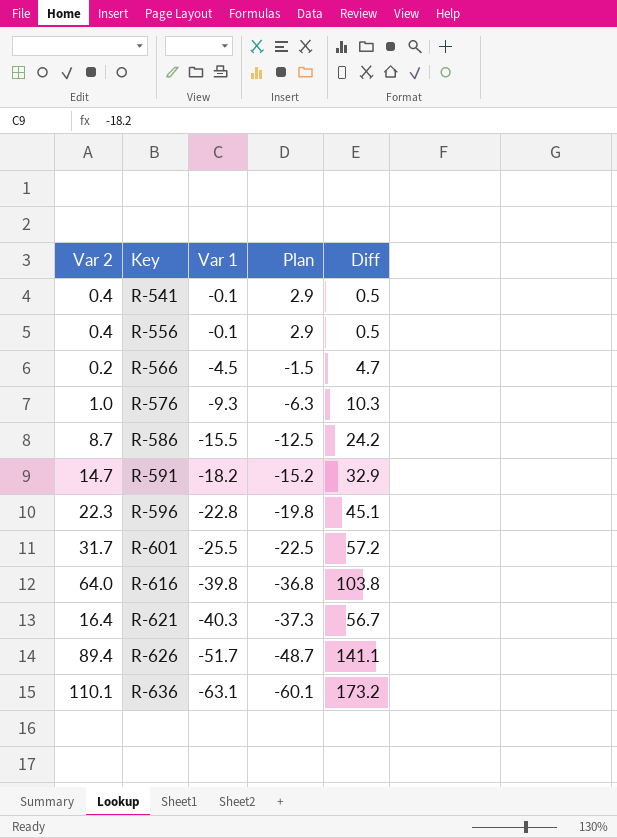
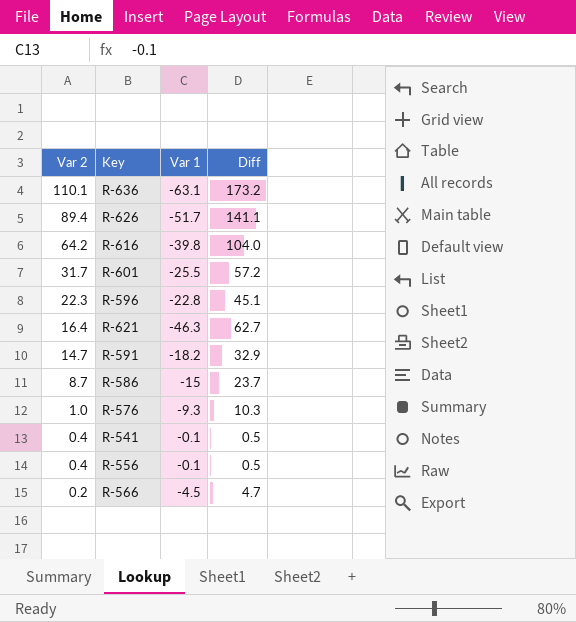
row order: Key ascending -> Var 2 descending
column Plan | formula: [Var 1] + 3 -> none
R-616 | Var 2: 64.0 -> 64.2
R-616 | Diff: 103.8 -> 104.0
R-621 | Var 1: -40.3 -> -46.3
R-621 | Diff: 56.7 -> 62.7
R-586 | Var 1: -15.5 -> -15
R-586 | Diff: 24.2 -> 23.7

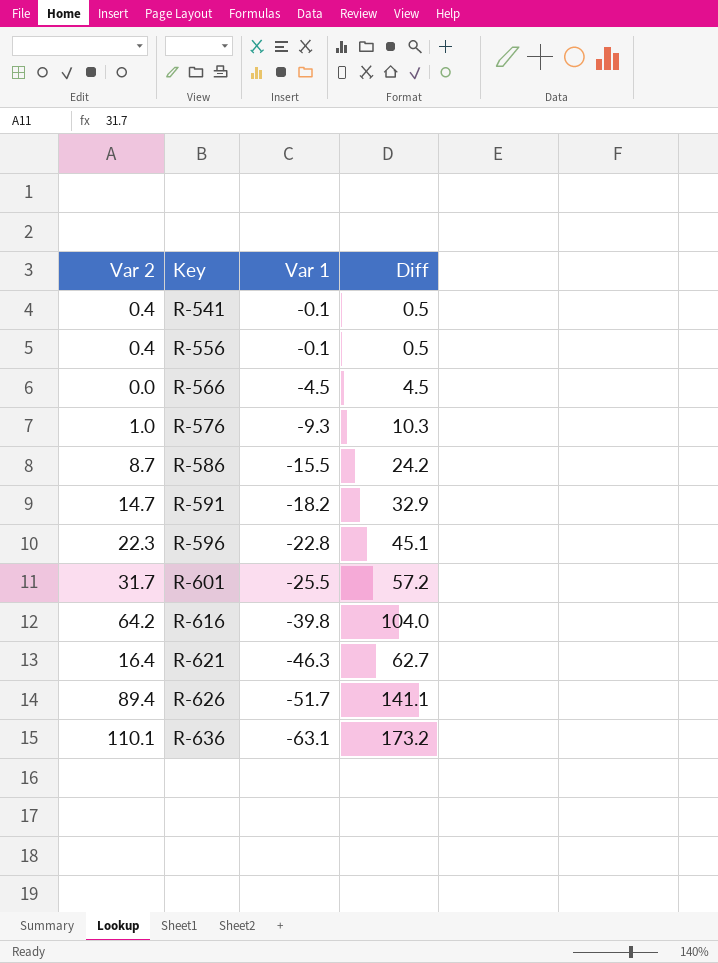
row order: Var 2 descending -> Key ascending
R-566 | Var 2: 0.2 -> 0.0
R-566 | Diff: 4.7 -> 4.5
R-586 | Var 1: -15 -> -15.5
R-586 | Diff: 23.7 -> 24.2

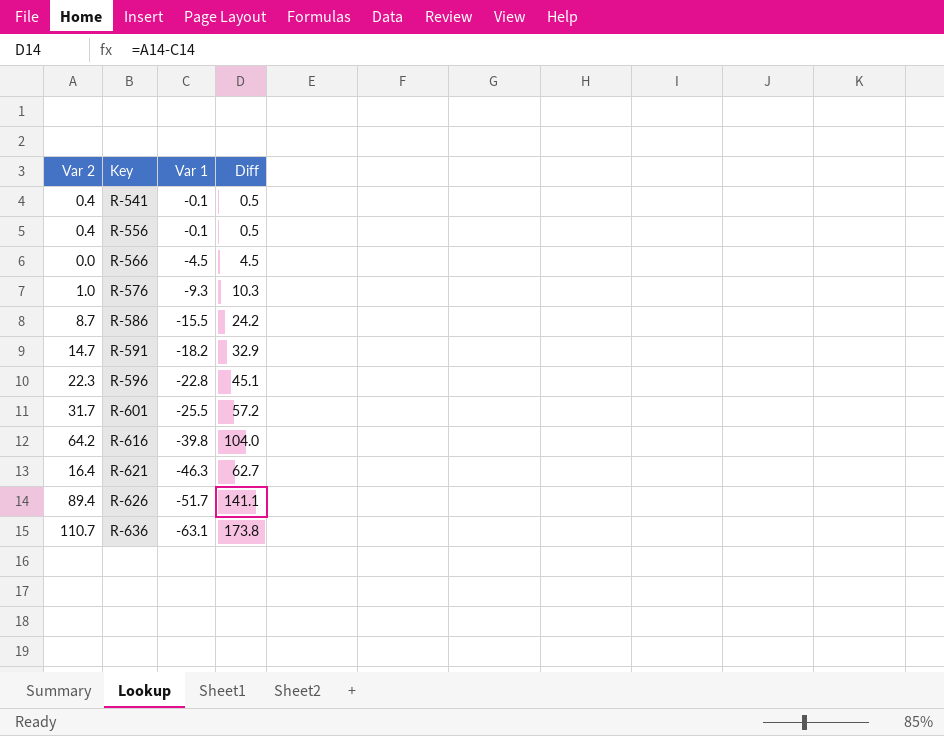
R-636 | Var 2: 110.1 -> 110.7
R-636 | Diff: 173.2 -> 173.8

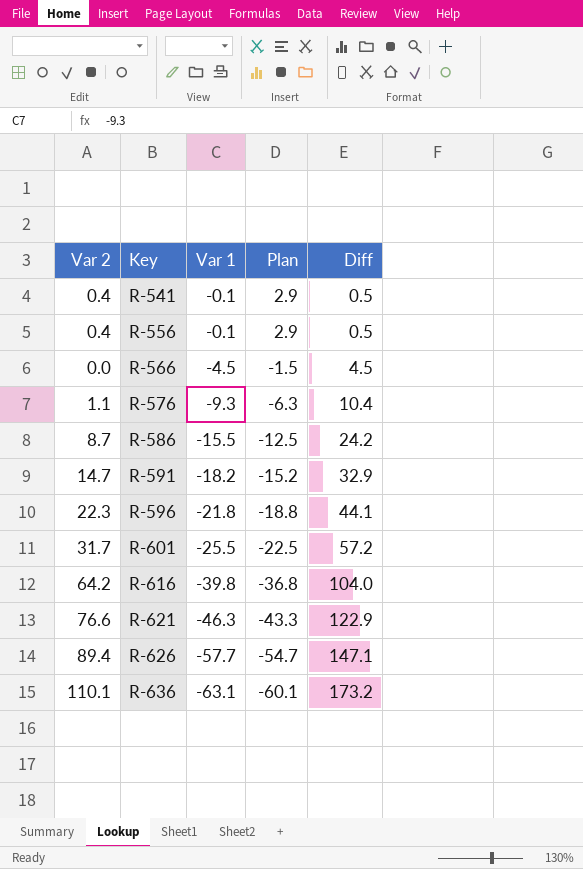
column Plan | formula: none -> [Var 1] + 3
R-576 | Var 2: 1.0 -> 1.1
R-576 | Diff: 10.3 -> 10.4
R-596 | Var 1: -22.8 -> -21.8
R-596 | Diff: 45.1 -> 44.1
R-621 | Var 2: 16.4 -> 76.6
R-621 | Diff: 62.7 -> 122.9
R-626 | Var 1: -51.7 -> -57.7
R-626 | Diff: 141.1 -> 147.1
R-636 | Var 2: 110.7 -> 110.1
R-636 | Diff: 173.8 -> 173.2

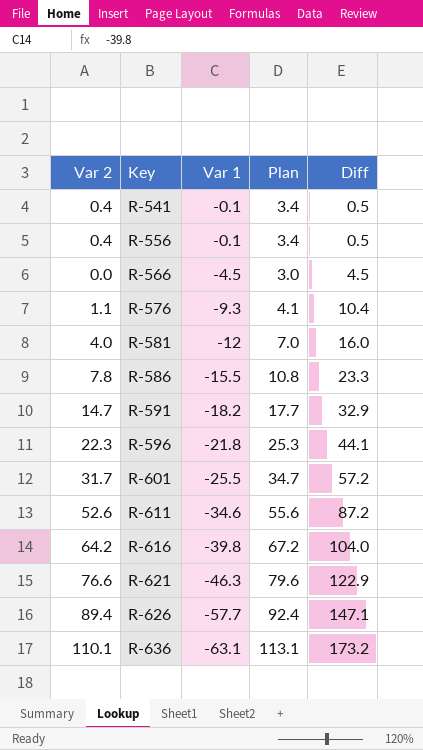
column Plan | formula: [Var 1] + 3 -> [Var 2] + 3
row R-581: none -> 4.0 | -12 | 7.0 | 16.0
R-586 | Var 2: 8.7 -> 7.8
R-586 | Diff: 24.2 -> 23.3
row R-611: none -> 52.6 | -34.6 | 55.6 | 87.2

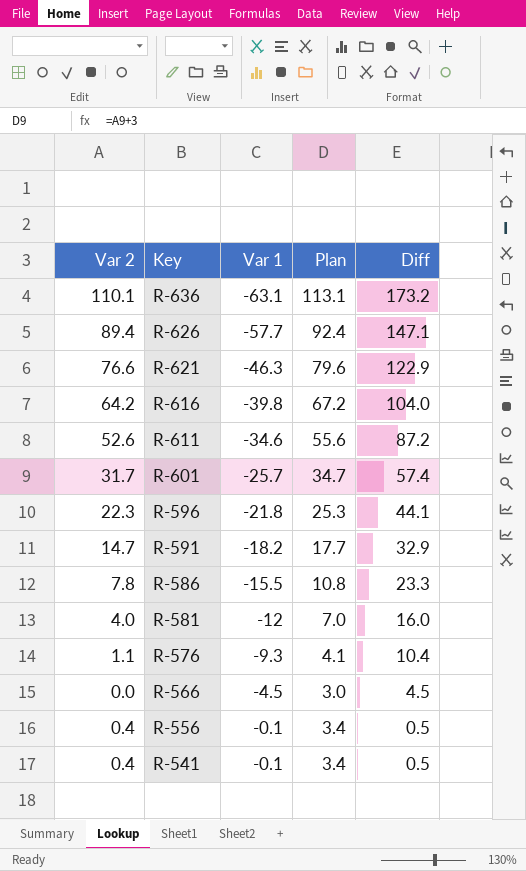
row order: Key ascending -> Key descending
R-601 | Var 1: -25.5 -> -25.7
R-601 | Diff: 57.2 -> 57.4

